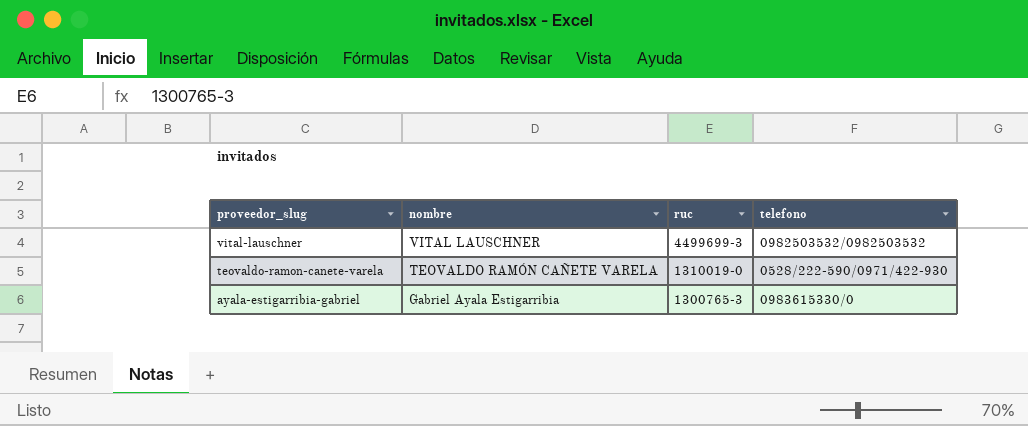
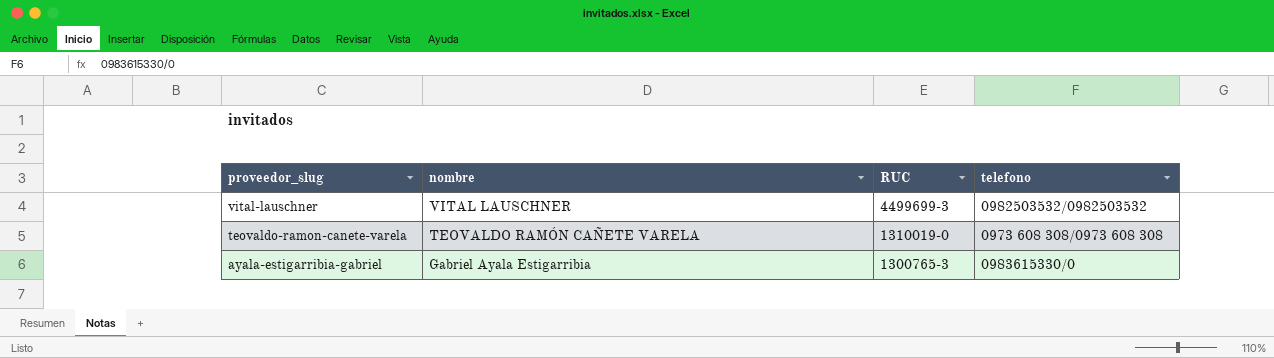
column name: ruc -> RUC
teovaldo-ramon-canete-varela | telefono: 0528/222-590/0971/422-930 -> 0973 608 308/0973 608 308

